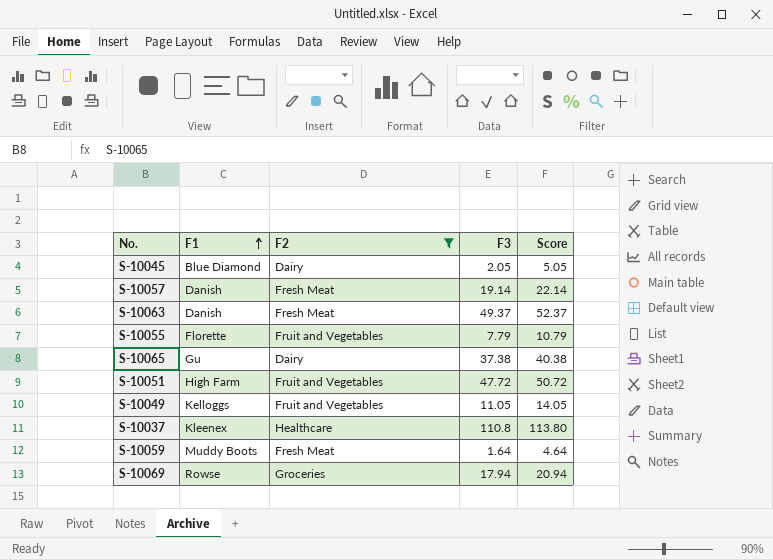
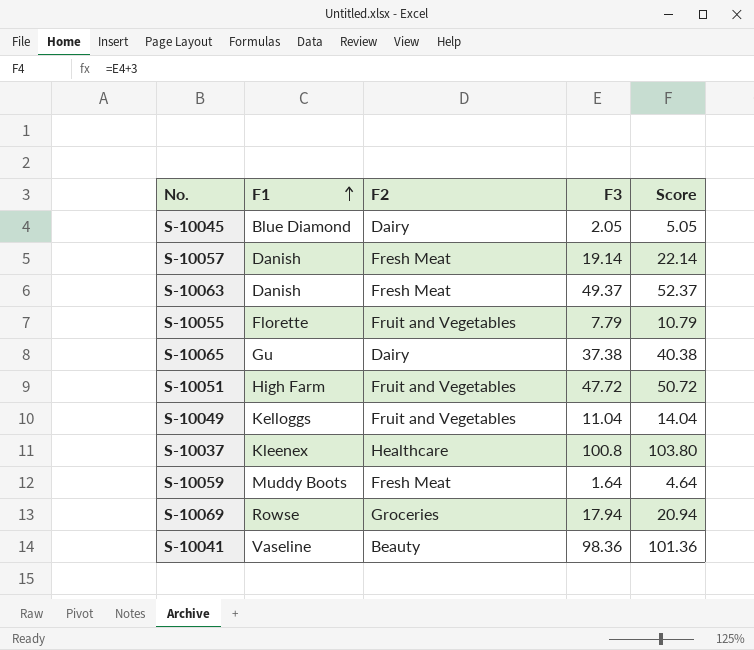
filter: F2 != Beauty -> none
S-10049 | F3: 11.05 -> 11.04
S-10049 | Score: 14.05 -> 14.04
S-10037 | F3: 110.8 -> 100.8
S-10037 | Score: 113.80 -> 103.80

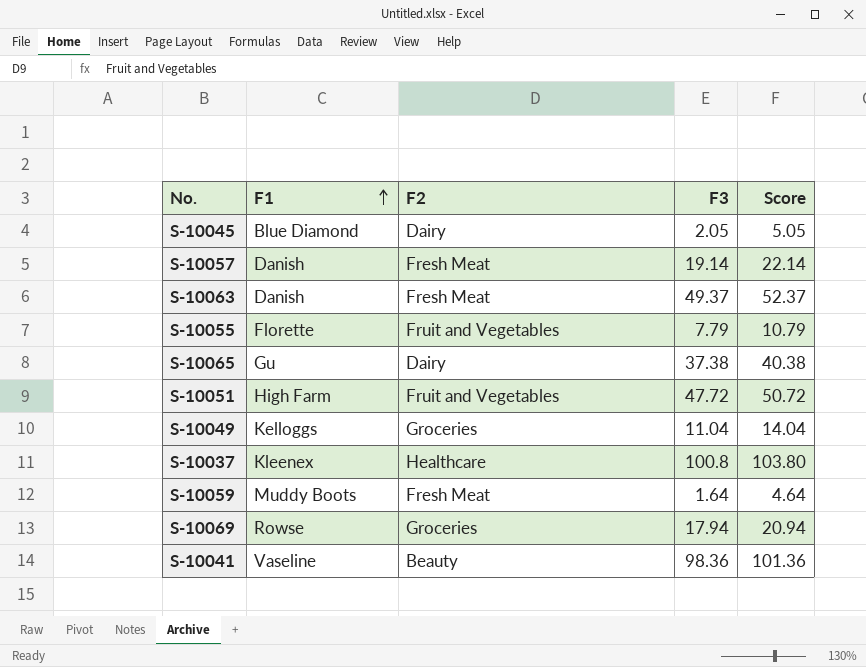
S-10049 | F2: Fruit and Vegetables -> Groceries

